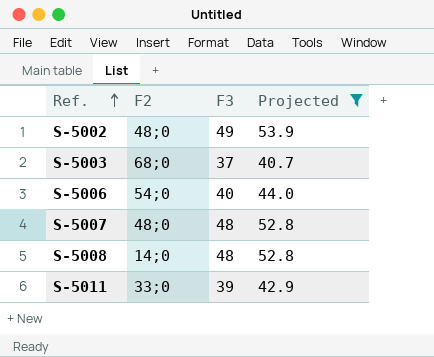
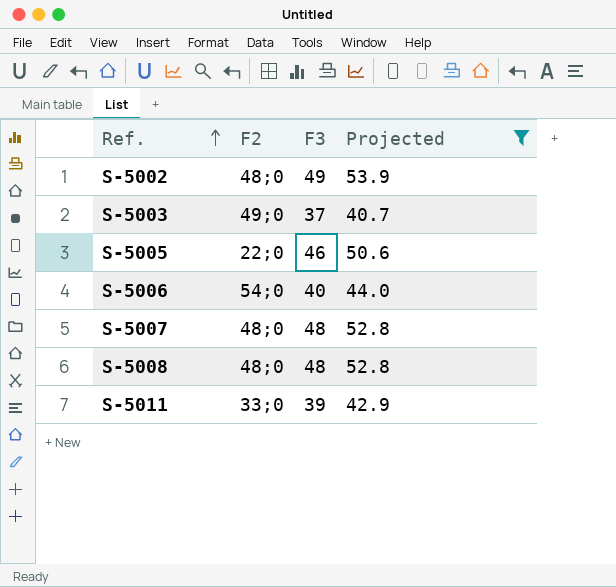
S-5003 | F2: 68;0 -> 49;0
row S-5005: none -> 22;0 | 46 | 50.6
S-5008 | F2: 14;0 -> 48;0

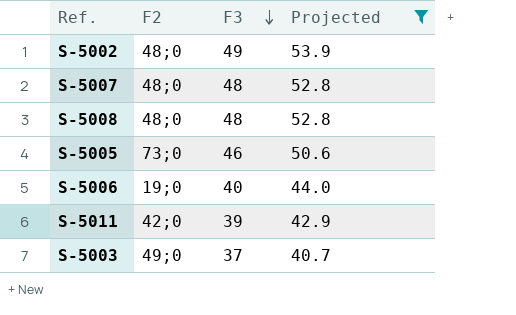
row order: Ref. ascending -> F3 descending
S-5005 | F2: 22;0 -> 73;0
S-5006 | F2: 54;0 -> 19;0
S-5011 | F2: 33;0 -> 42;0

